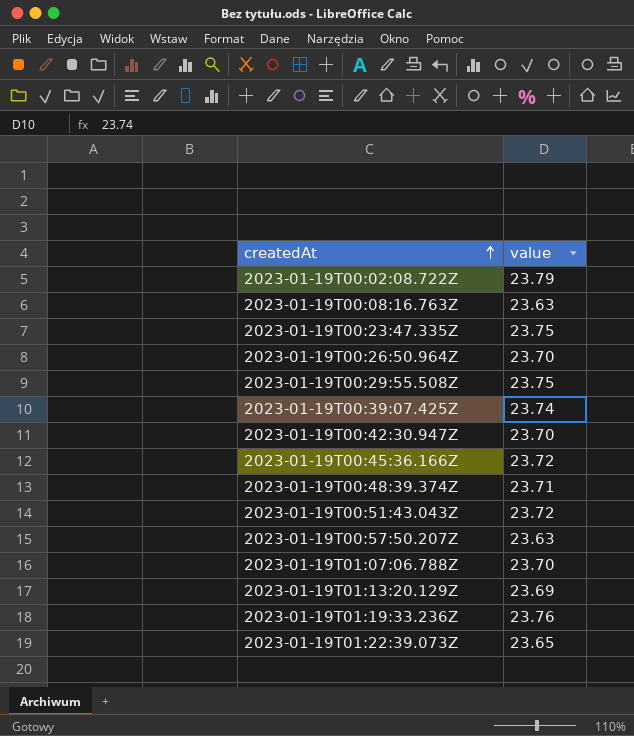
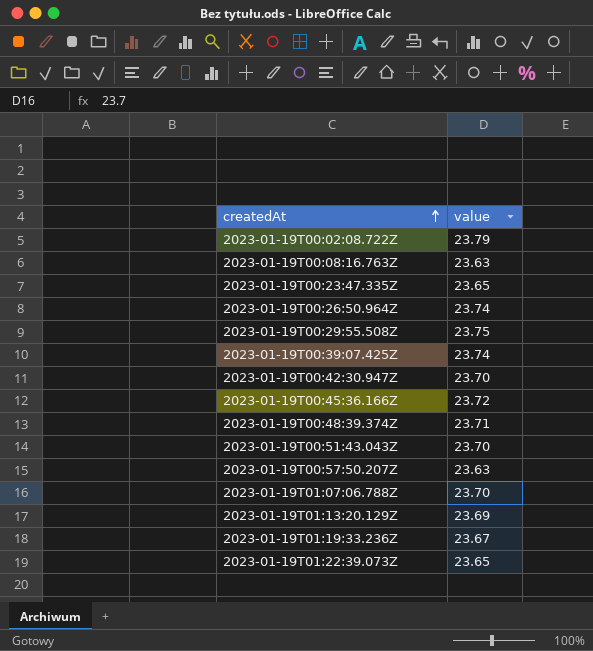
2023-01-19T00:23:47.335Z | value: 23.75 -> 23.65
2023-01-19T00:26:50.964Z | value: 23.70 -> 23.74
2023-01-19T00:51:43.043Z | value: 23.72 -> 23.70
2023-01-19T01:19:33.236Z | value: 23.76 -> 23.67

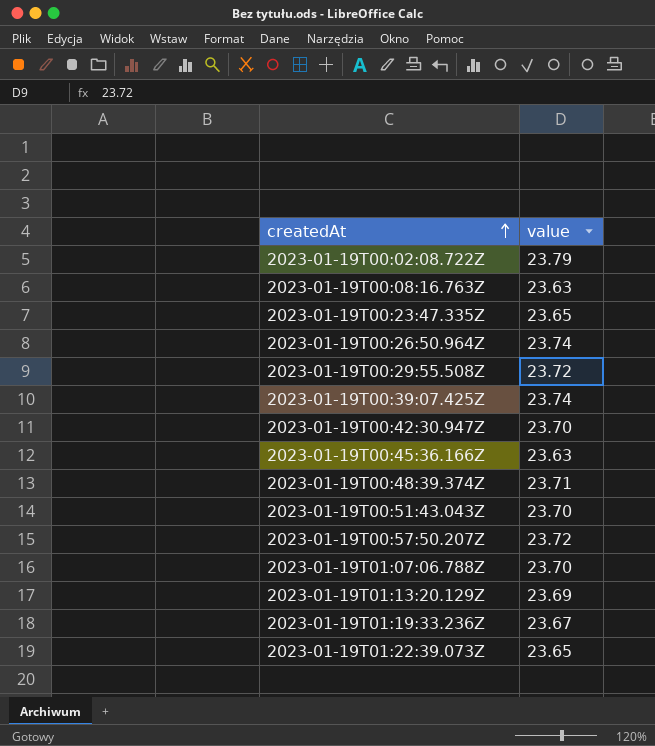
2023-01-19T00:29:55.508Z | value: 23.75 -> 23.72
2023-01-19T00:45:36.166Z | value: 23.72 -> 23.63
2023-01-19T00:57:50.207Z | value: 23.63 -> 23.72

